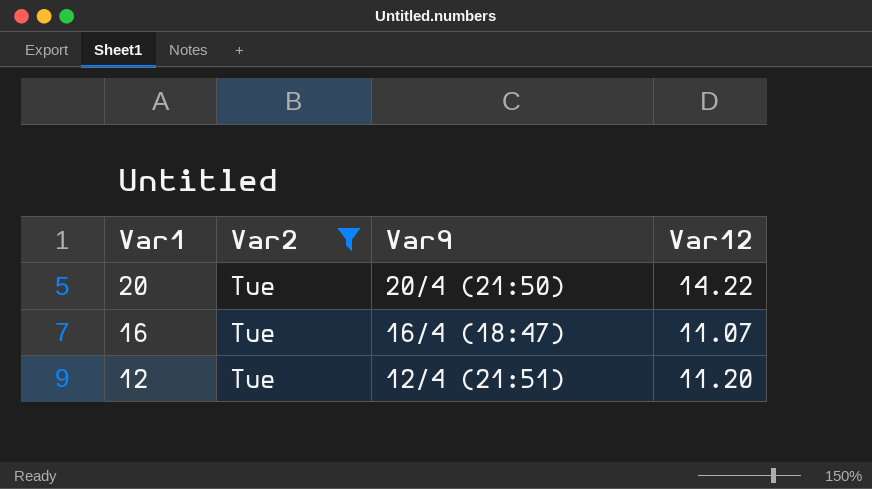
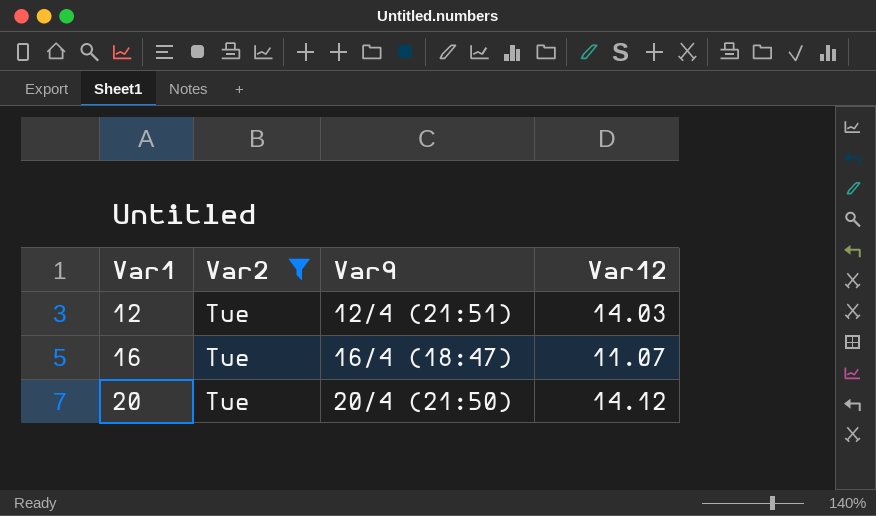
row order: Var1 descending -> Var1 ascending
12 | Var12: 11.20 -> 14.03
20 | Var12: 14.22 -> 14.12

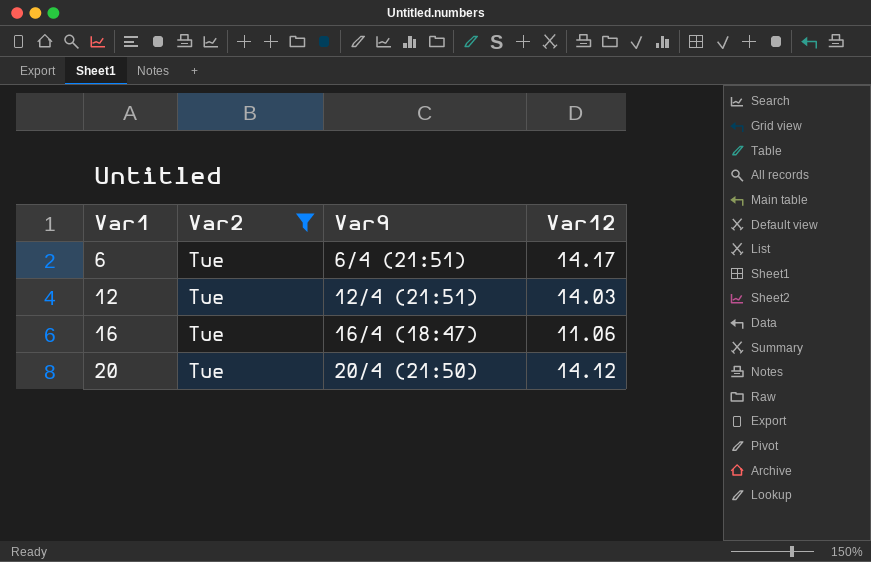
row 6: none -> Tue | 6/4 (21:51) | 14.17
16 | Var12: 11.07 -> 11.06

